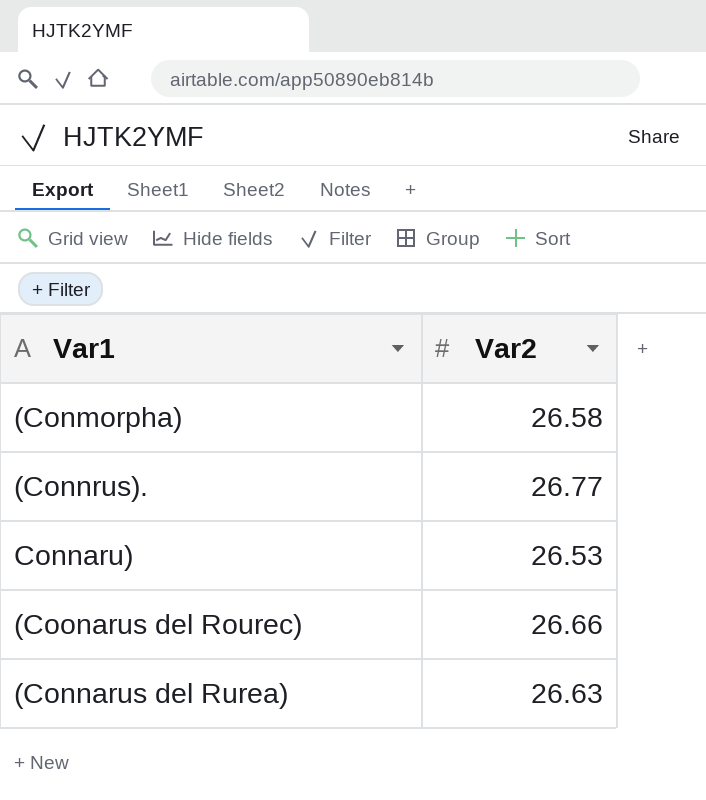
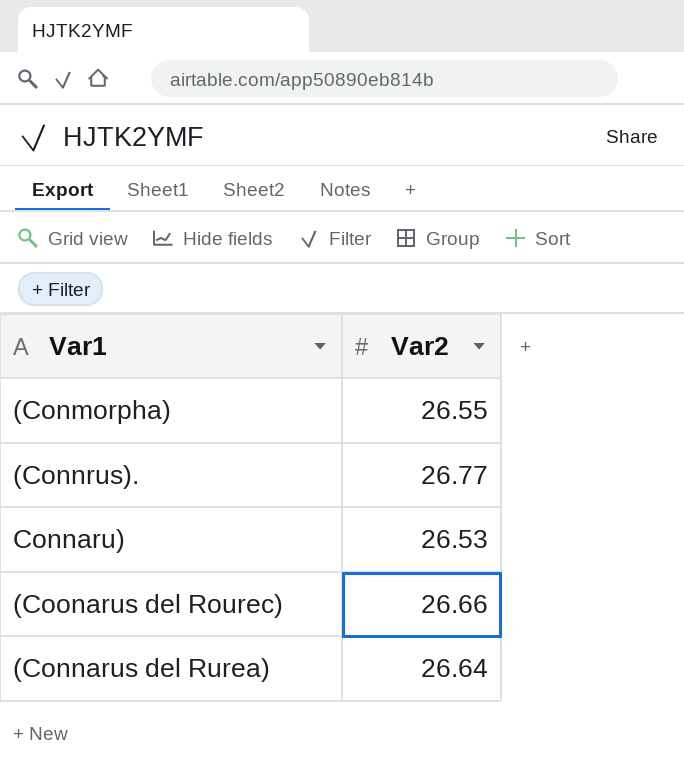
(Conmorpha) | Var2: 26.58 -> 26.55
(Connarus del Rurea) | Var2: 26.63 -> 26.64

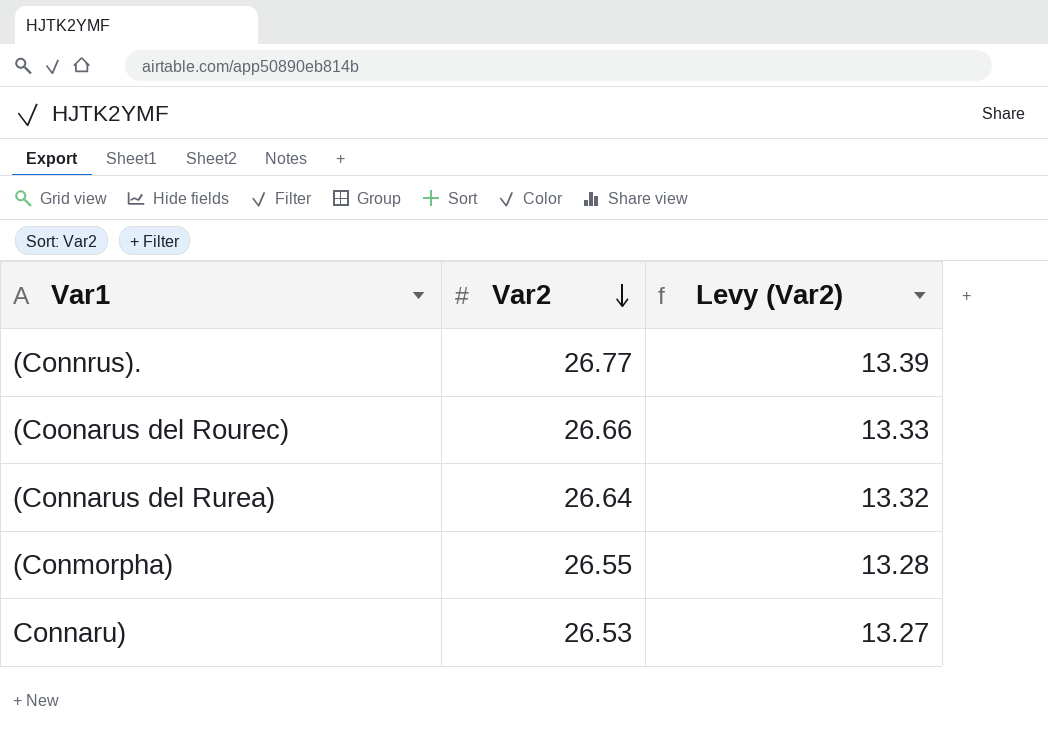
row order: none -> Var2 descending
column Levy (Var2) | formula: none -> [Var2] * 0.5

